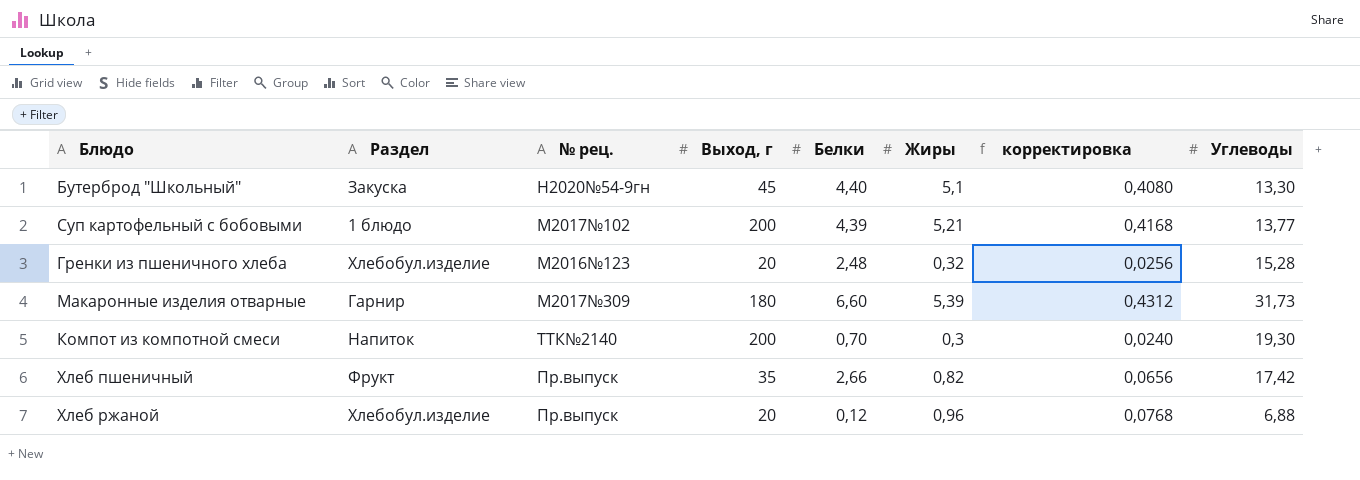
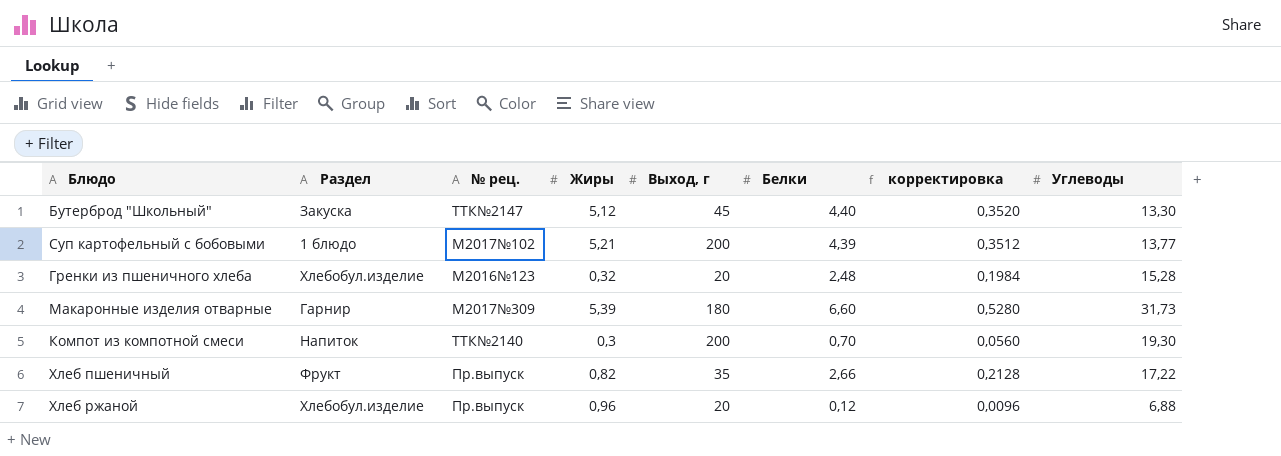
column Жиры | position: 6 -> 4
column корректировка | formula: [Жиры] * 0,08 -> [Белки] * 0,08
Бутерброд "Школьный" | № рец.: Н2020№54-9гн -> ТТК№2147
Бутерброд "Школьный" | Жиры: 5,1 -> 5,12
Хлеб пшеничный | Углеводы: 17,42 -> 17,22

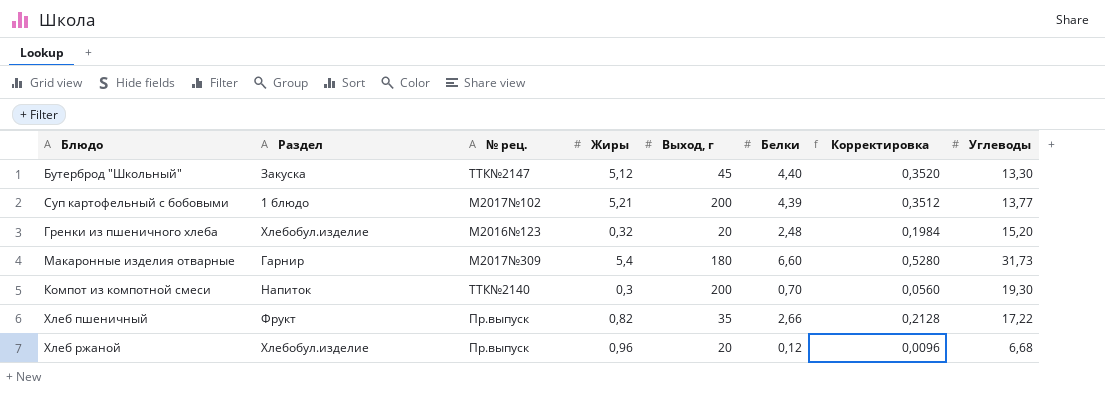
column name: корректировка -> Корректировка
Гренки из пшеничного хлеба | Углеводы: 15,28 -> 15,20
Макаронные изделия отварные | Жиры: 5,39 -> 5,4
Хлеб ржаной | Углеводы: 6,88 -> 6,68

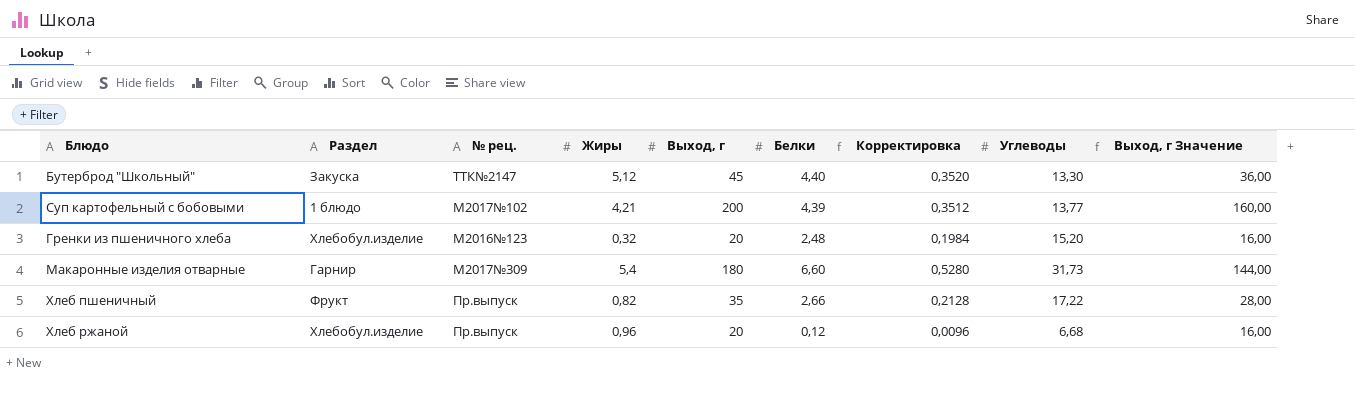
column Выход, г Значение | formula: none -> [Выход, г] * 0,8
row Компот из компотной смеси: Напиток | ТТК№2140 | 0,3 | 200 | 0,70 | 0,0560 | 19,30 -> none
Суп картофельный с бобовыми | Жиры: 5,21 -> 4,21

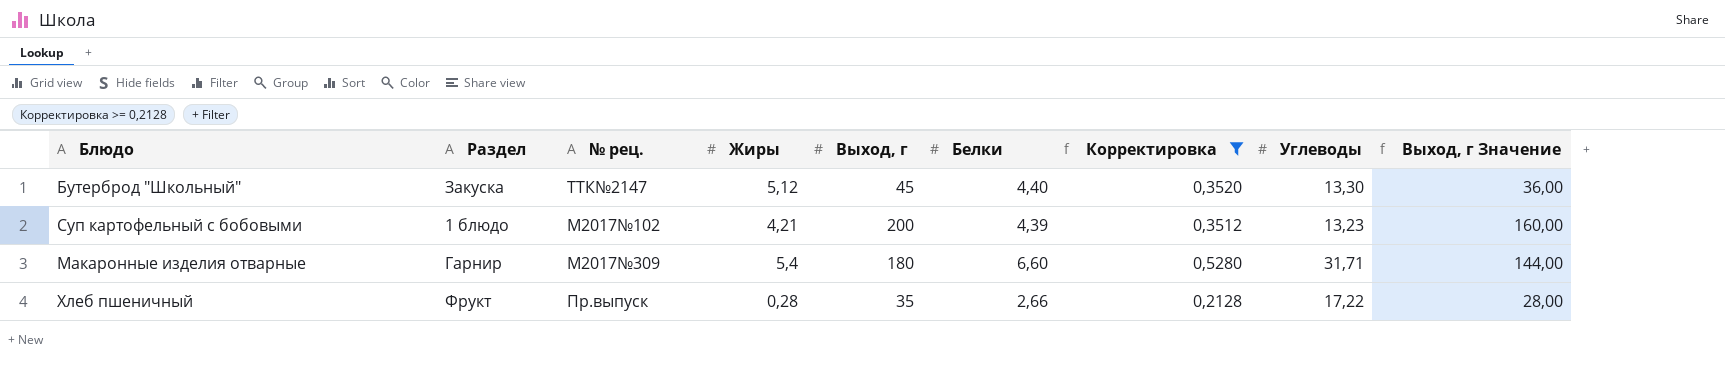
filter: none -> Корректировка >= 0,2128
Суп картофельный с бобовыми | Углеводы: 13,77 -> 13,23
Макаронные изделия отварные | Углеводы: 31,73 -> 31,71
Хлеб пшеничный | Жиры: 0,82 -> 0,28

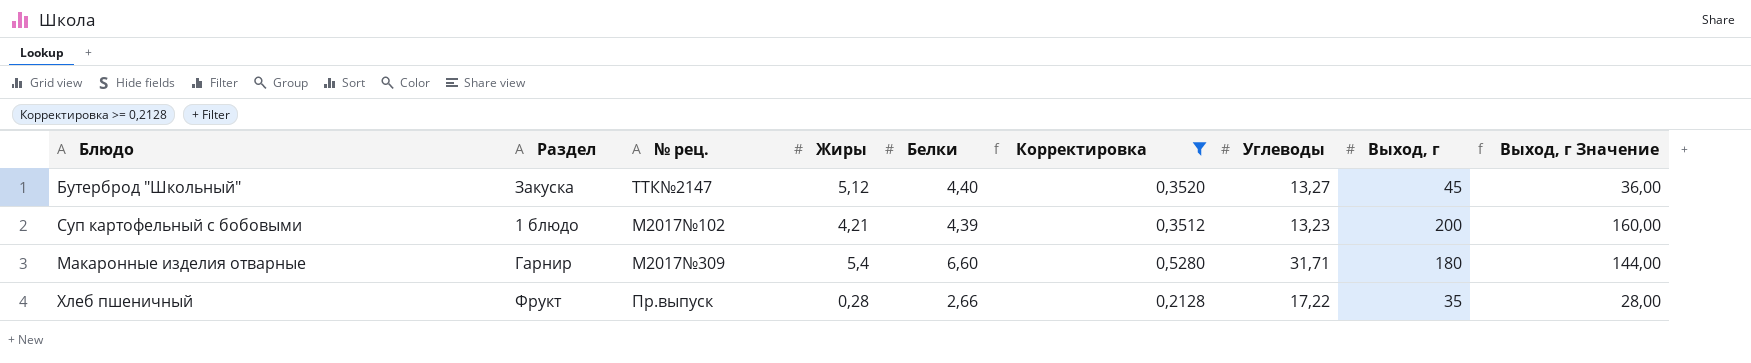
column Выход, г | position: 5 -> 8
Бутерброд "Школьный" | Углеводы: 13,30 -> 13,27

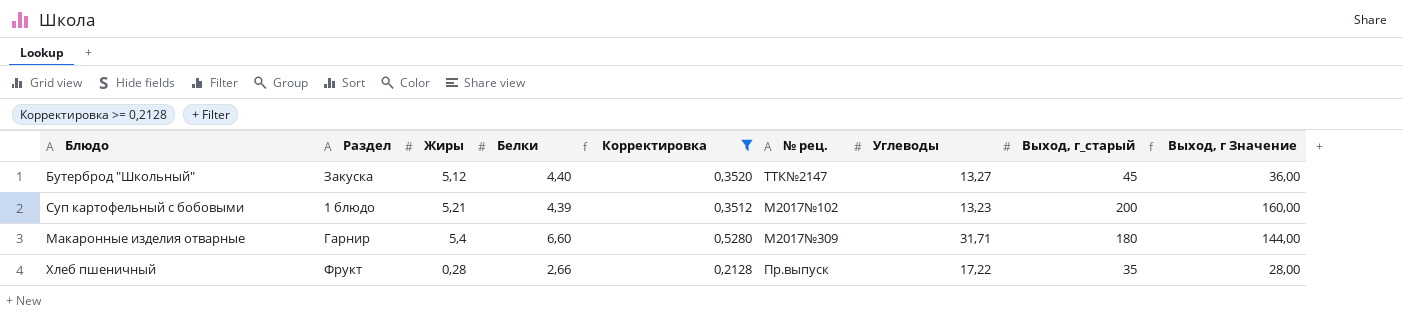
column № рец. | position: 3 -> 6
column name: Выход, г -> Выход, г_старый
Суп картофельный с бобовыми | Жиры: 4,21 -> 5,21

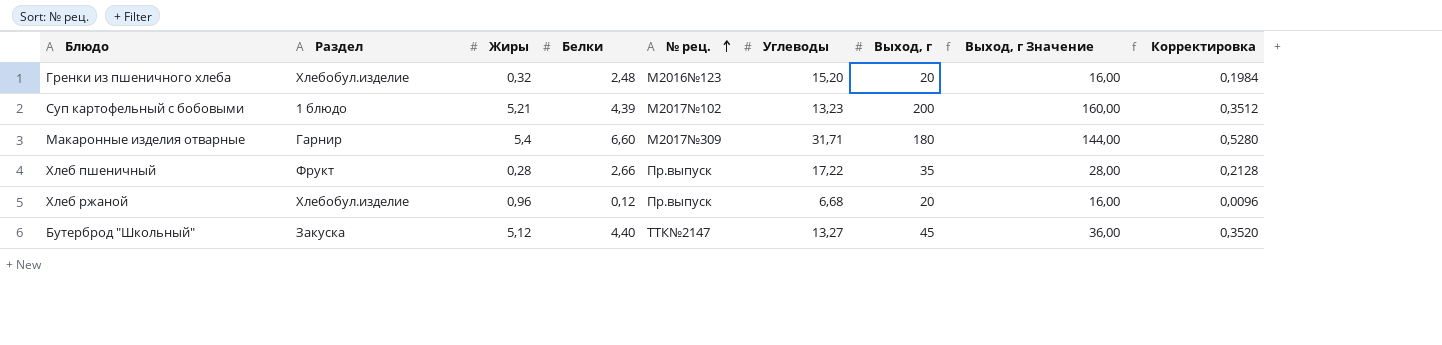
filter: Корректировка >= 0,2128 -> none
row order: none -> № рец. ascending
column name: Выход, г_старый -> Выход, г
column Корректировка | position: 5 -> 9

